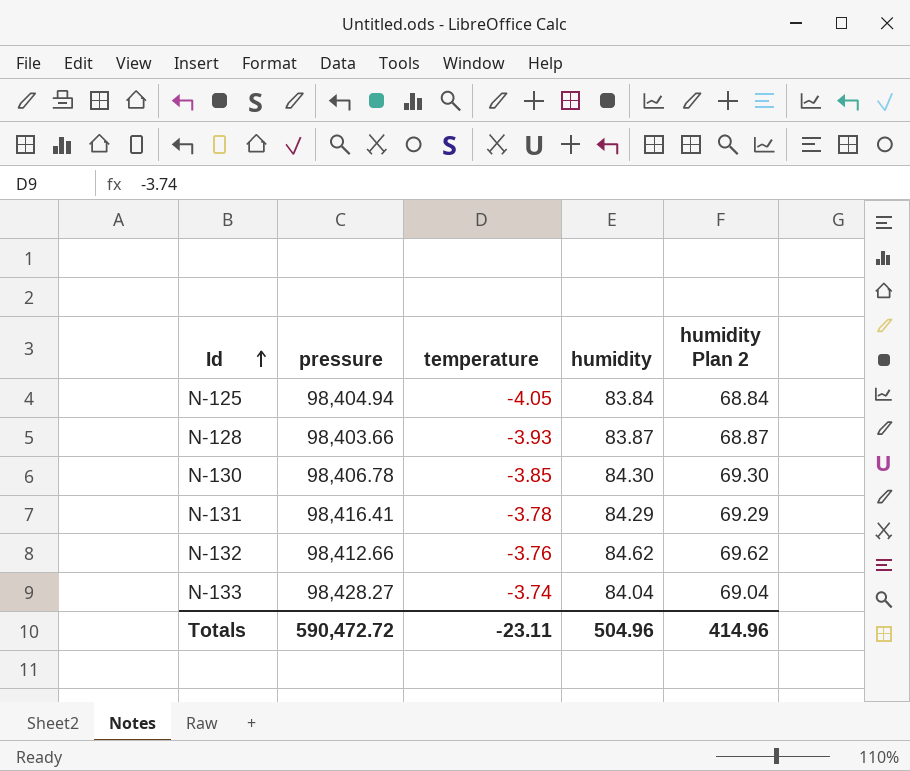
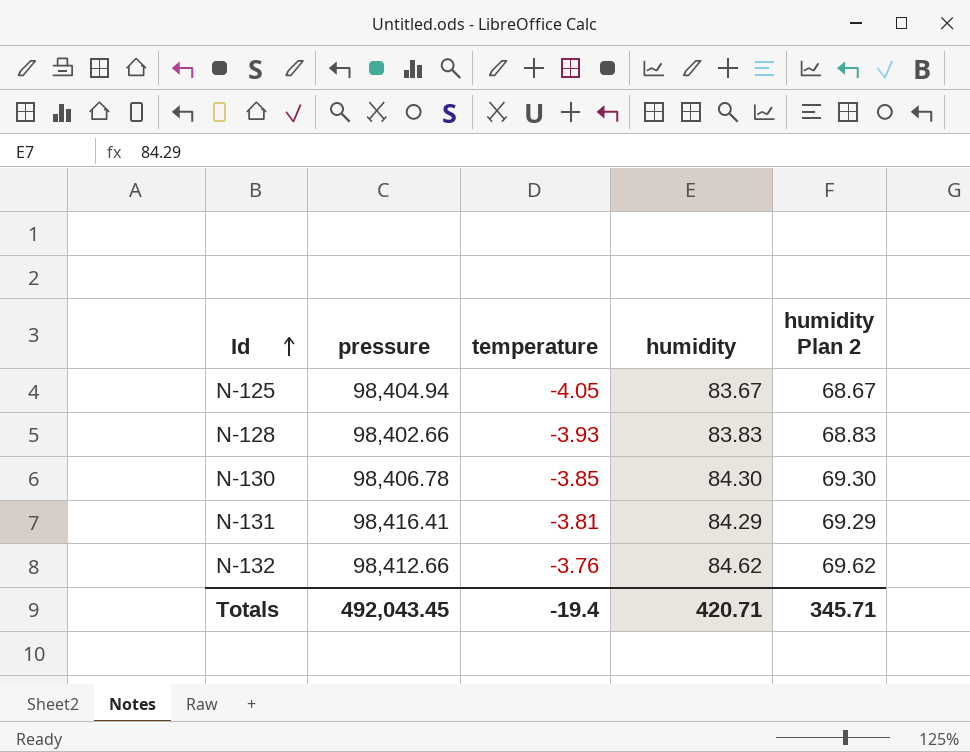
row N-133: 98,428.27 | -3.74 | 84.04 | 69.04 -> none
N-125 | humidity: 83.84 -> 83.67
N-125 | humidity Plan 2: 68.84 -> 68.67
N-128 | pressure: 98,403.66 -> 98,402.66
N-128 | humidity: 83.87 -> 83.83
N-128 | humidity Plan 2: 68.87 -> 68.83
N-131 | temperature: -3.78 -> -3.81
Totals | pressure: 590,472.72 -> 492,043.45
Totals | temperature: -23.11 -> -19.4
Totals | humidity: 504.96 -> 420.71
Totals | humidity Plan 2: 414.96 -> 345.71

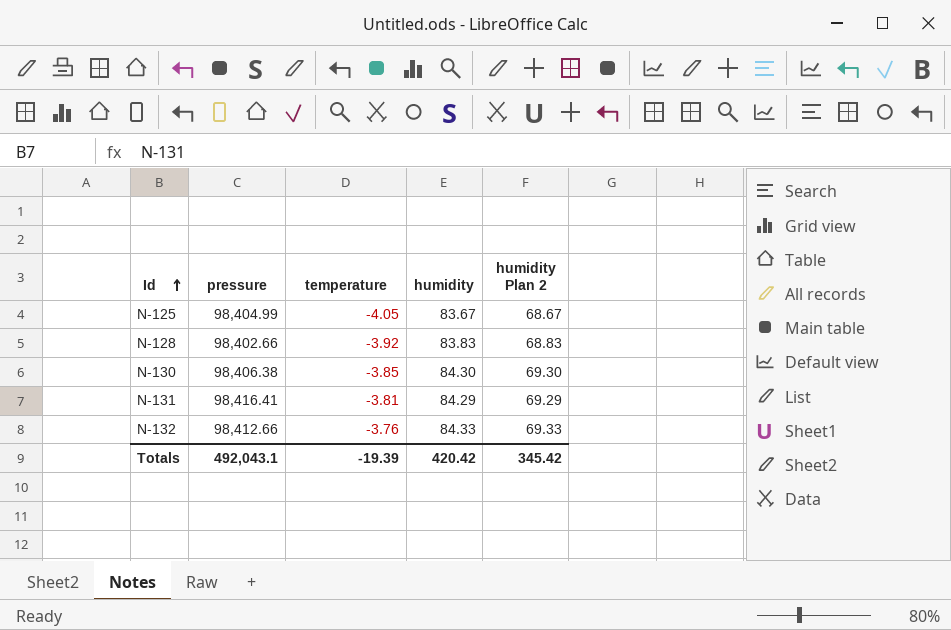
N-125 | pressure: 98,404.94 -> 98,404.99
N-128 | temperature: -3.93 -> -3.92
N-130 | pressure: 98,406.78 -> 98,406.38
N-132 | humidity: 84.62 -> 84.33
N-132 | humidity Plan 2: 69.62 -> 69.33
Totals | pressure: 492,043.45 -> 492,043.1
Totals | temperature: -19.4 -> -19.39
Totals | humidity: 420.71 -> 420.42
Totals | humidity Plan 2: 345.71 -> 345.42

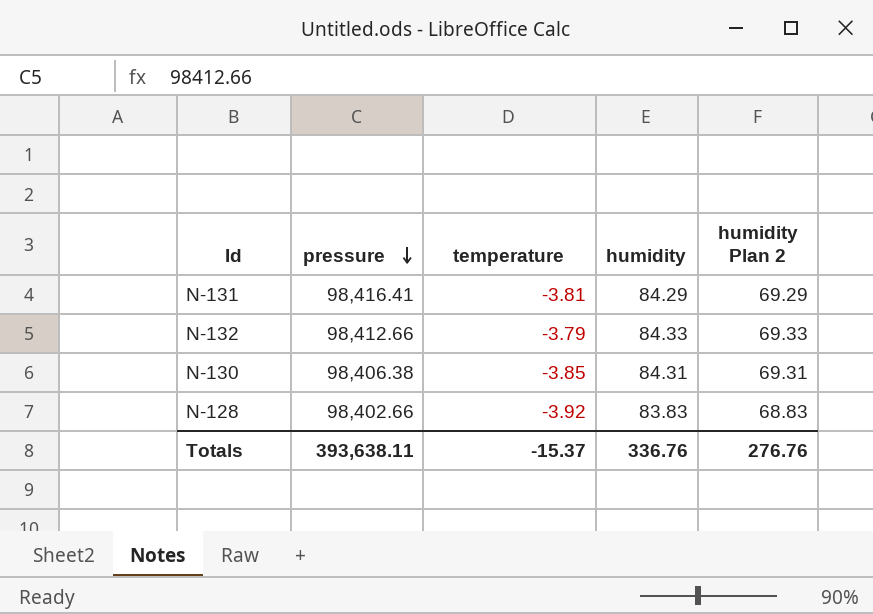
row order: Id ascending -> pressure descending
row N-125: 98,404.99 | -4.05 | 83.67 | 68.67 -> none
N-132 | temperature: -3.76 -> -3.79
N-130 | humidity: 84.30 -> 84.31
N-130 | humidity Plan 2: 69.30 -> 69.31
Totals | pressure: 492,043.1 -> 393,638.11
Totals | temperature: -19.39 -> -15.37
Totals | humidity: 420.42 -> 336.76
Totals | humidity Plan 2: 345.42 -> 276.76

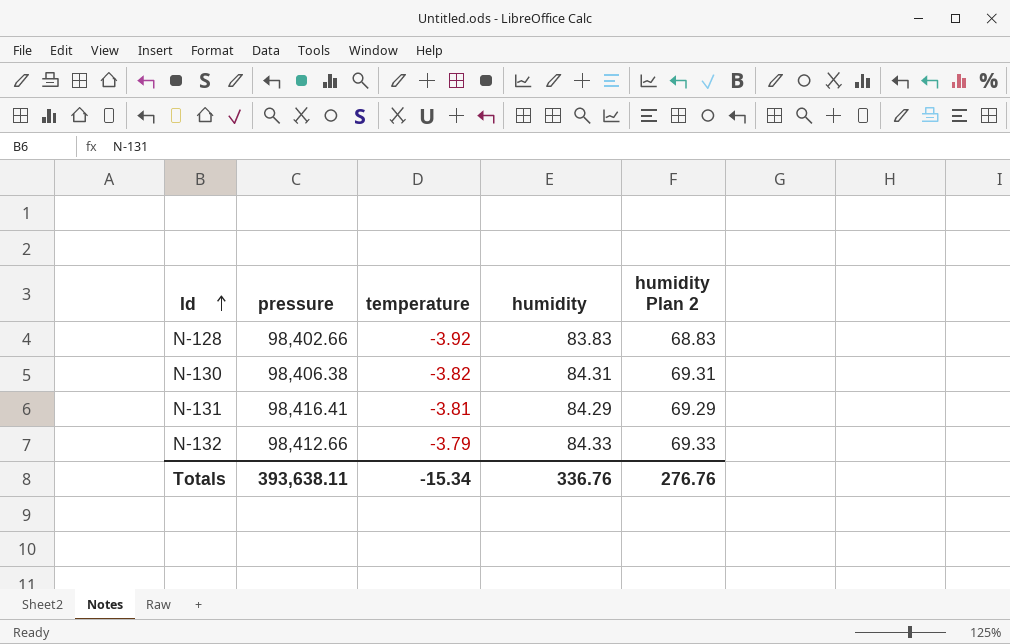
row order: pressure descending -> Id ascending
N-130 | temperature: -3.85 -> -3.82
Totals | temperature: -15.37 -> -15.34

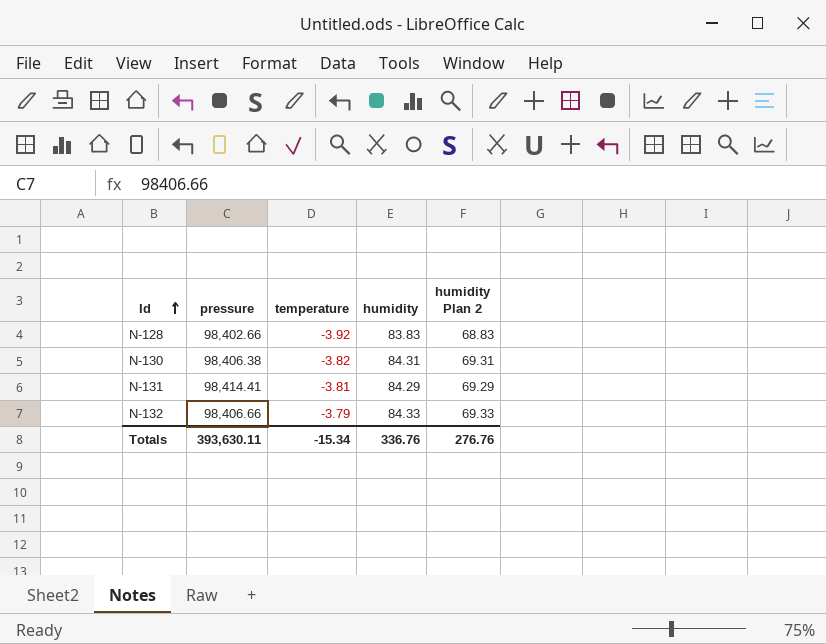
N-131 | pressure: 98,416.41 -> 98,414.41
N-132 | pressure: 98,412.66 -> 98,406.66
Totals | pressure: 393,638.11 -> 393,630.11

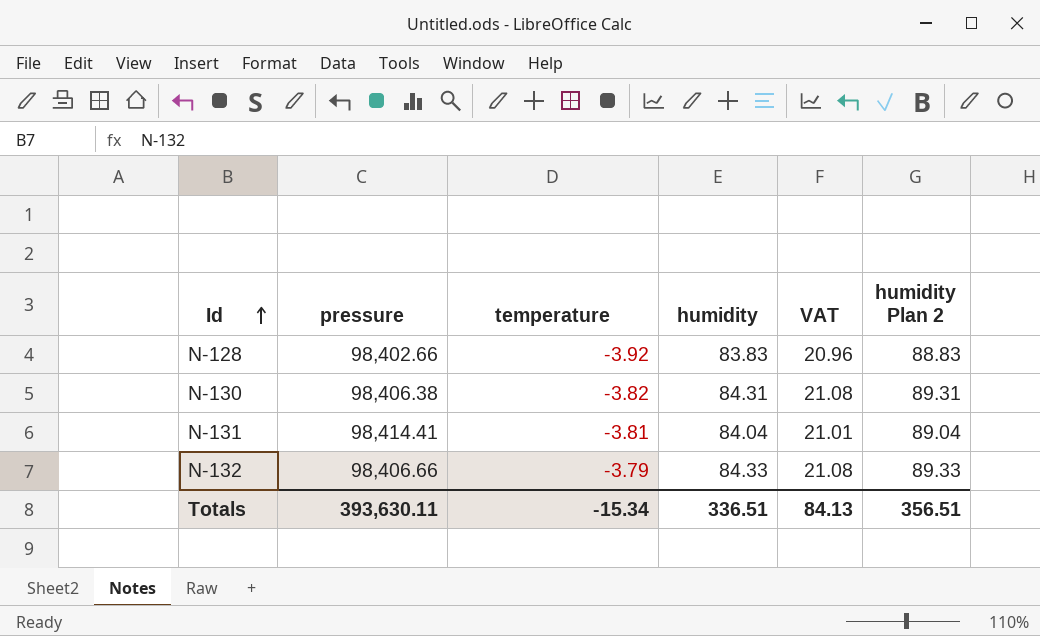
column VAT | formula: none -> [humidity] * 0.25
column humidity Plan 2 | formula: [humidity] - 15 -> [humidity] + 5
N-131 | humidity: 84.29 -> 84.04
Totals | humidity: 336.76 -> 336.51
Totals | humidity Plan 2: 276.76 -> 356.51

